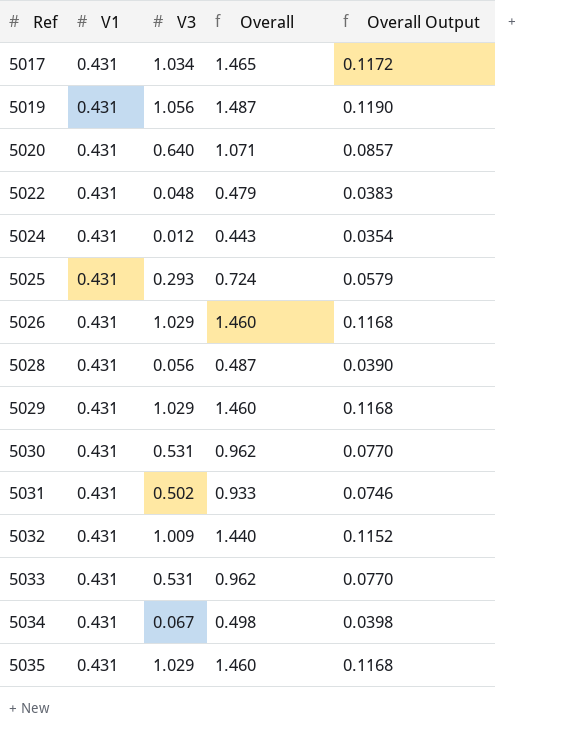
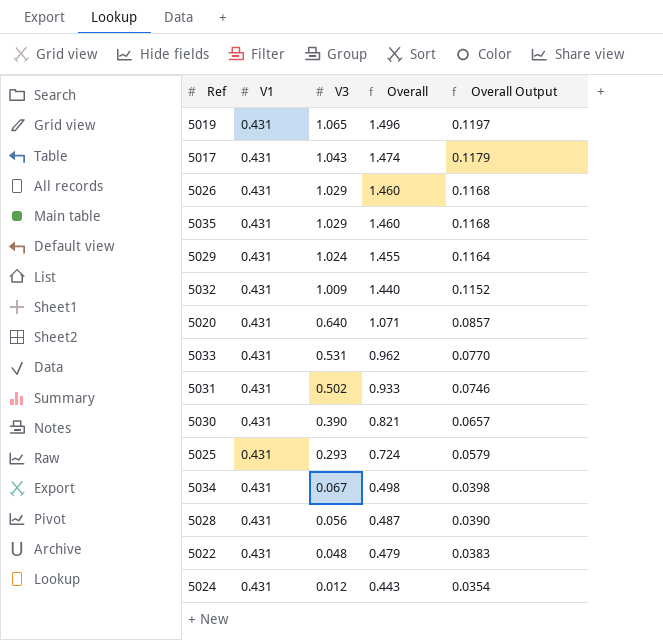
row order: Ref ascending -> V3 descending
5019 | V3: 1.056 -> 1.065
5019 | Overall: 1.487 -> 1.496
5019 | Overall Output: 0.1190 -> 0.1197
5017 | V3: 1.034 -> 1.043
5017 | Overall: 1.465 -> 1.474
5017 | Overall Output: 0.1172 -> 0.1179
5029 | V3: 1.029 -> 1.024
5029 | Overall: 1.460 -> 1.455
5029 | Overall Output: 0.1168 -> 0.1164
5030 | V3: 0.531 -> 0.390
5030 | Overall: 0.962 -> 0.821
5030 | Overall Output: 0.0770 -> 0.0657

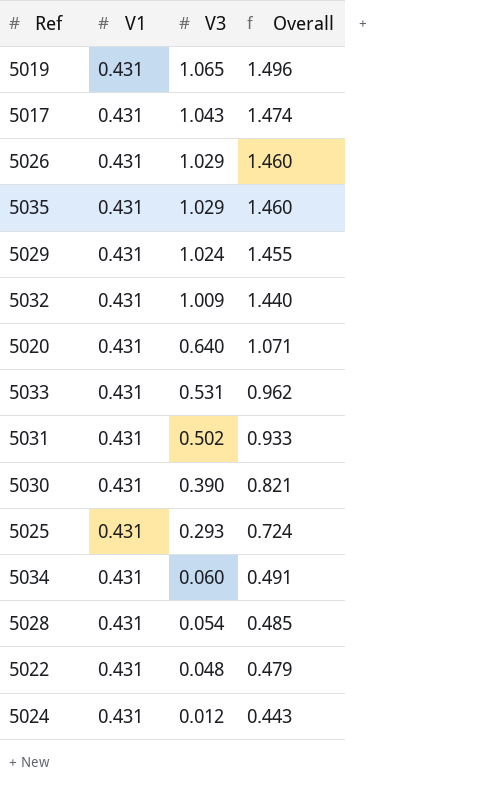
column Overall Output | formula: [Overall] * 0.08 -> none
5034 | V3: 0.067 -> 0.060
5034 | Overall: 0.498 -> 0.491
5028 | V3: 0.056 -> 0.054
5028 | Overall: 0.487 -> 0.485

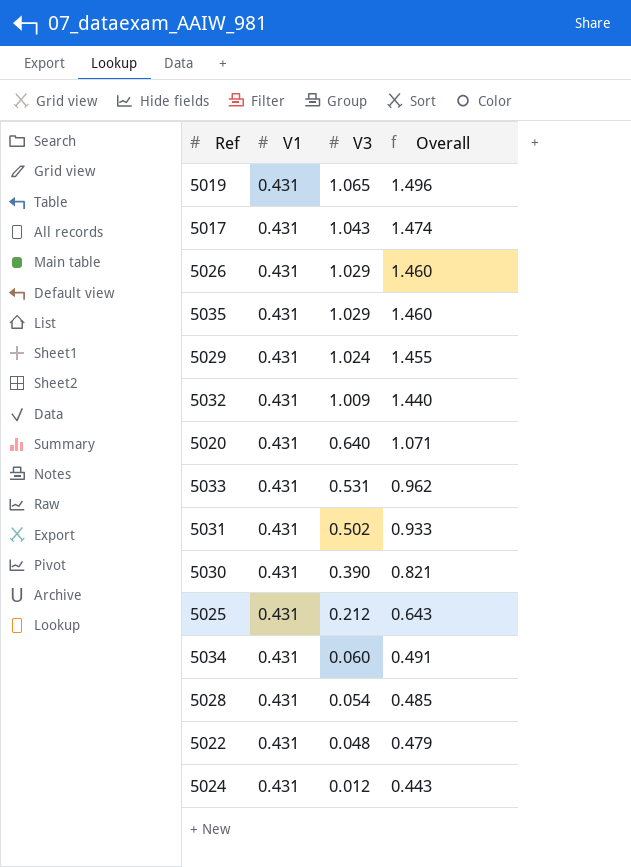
5025 | V3: 0.293 -> 0.212
5025 | Overall: 0.724 -> 0.643

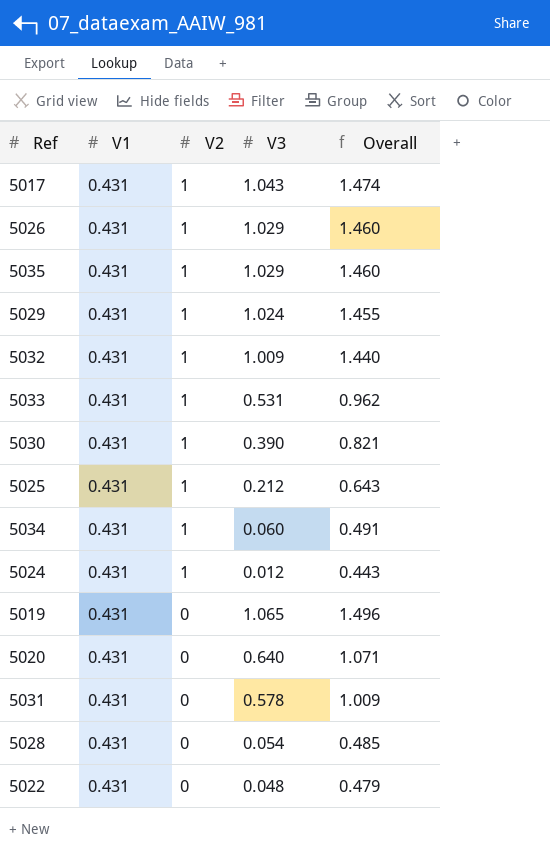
row order: V3 descending -> V2 descending
column V2 | position: none -> 3
5031 | V3: 0.502 -> 0.578
5031 | Overall: 0.933 -> 1.009

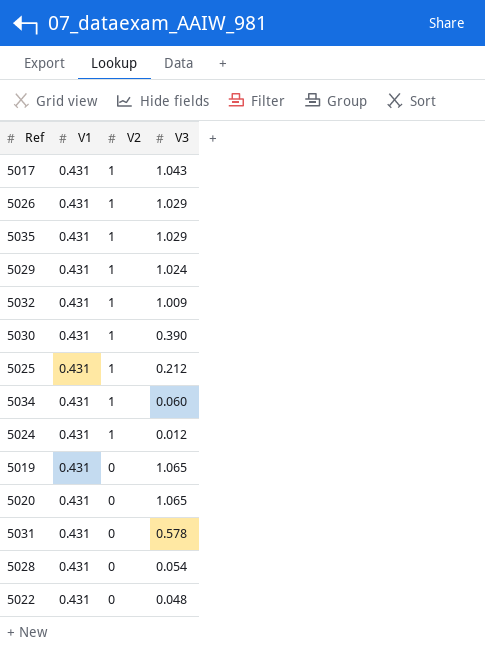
column Overall | formula: [V1] + [V3] -> none
row 5033: 0.431 | 1 | 0.531 | 0.962 -> none
5020 | V3: 0.640 -> 1.065

